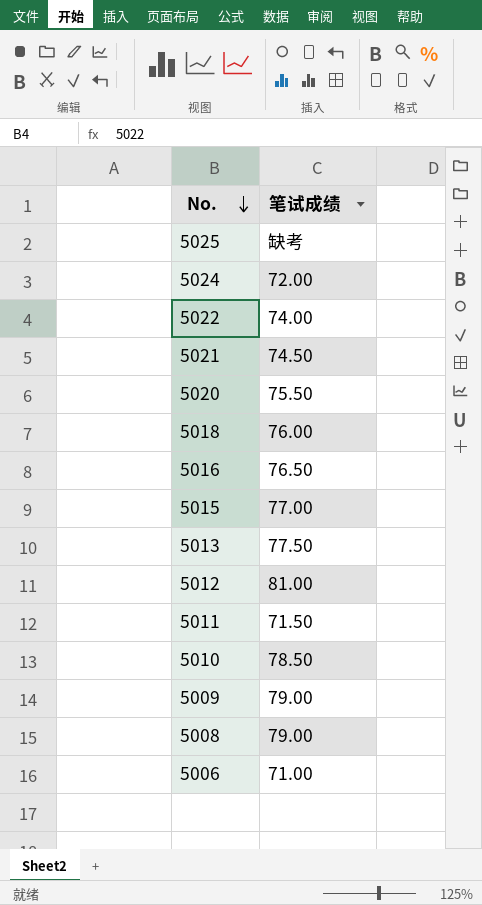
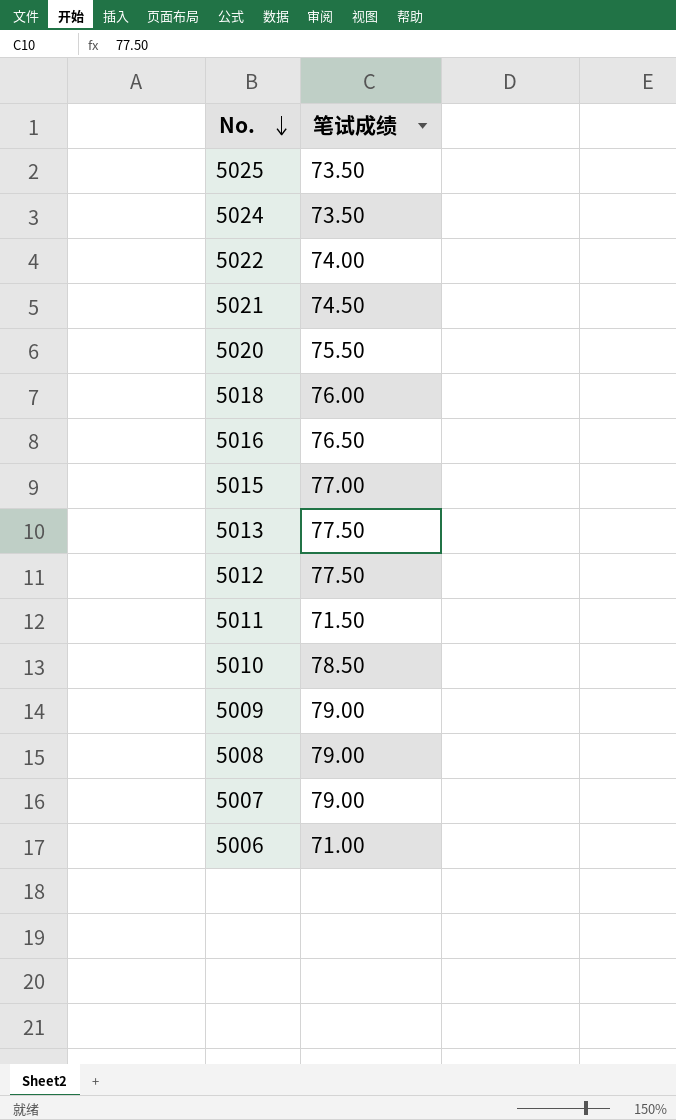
5025 | 笔试成绩: 缺考 -> 73.50
5024 | 笔试成绩: 72.00 -> 73.50
5012 | 笔试成绩: 81.00 -> 77.50
row 5007: none -> 79.00

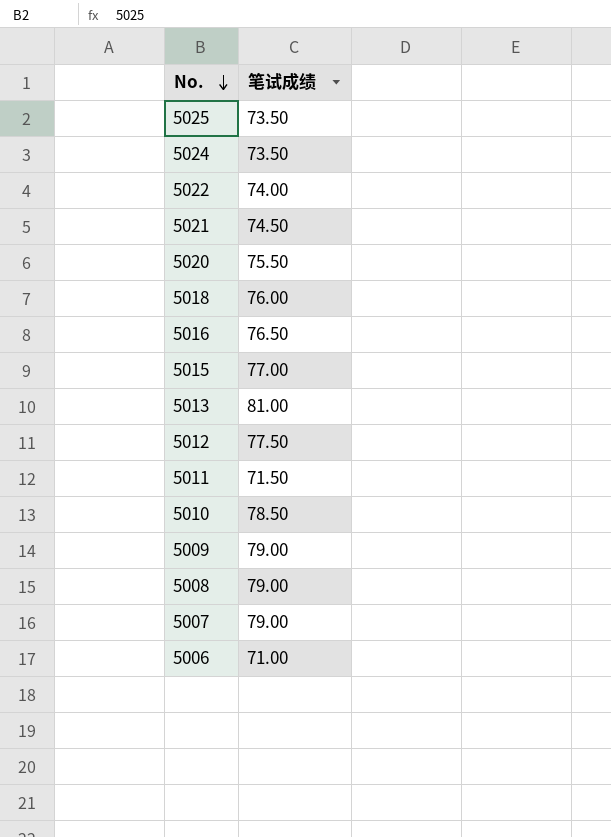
5013 | 笔试成绩: 77.50 -> 81.00

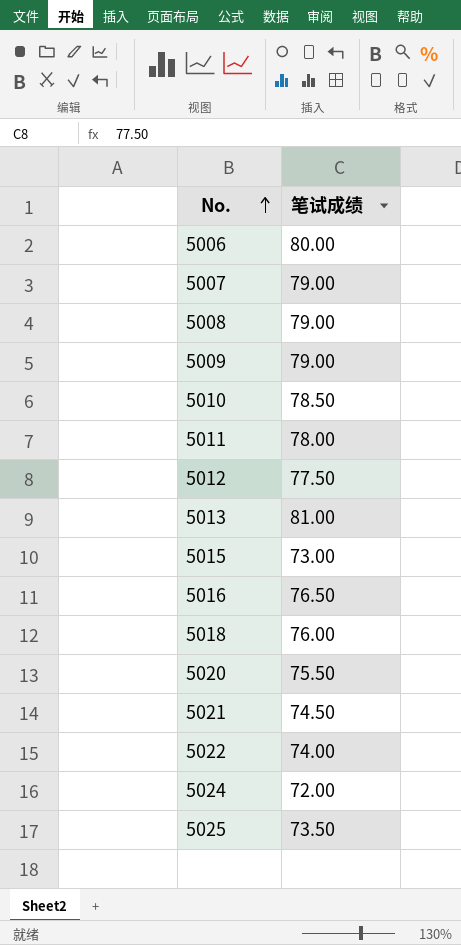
row order: No. descending -> No. ascending
5006 | 笔试成绩: 71.00 -> 80.00
5011 | 笔试成绩: 71.50 -> 78.00
5015 | 笔试成绩: 77.00 -> 73.00
5024 | 笔试成绩: 73.50 -> 72.00

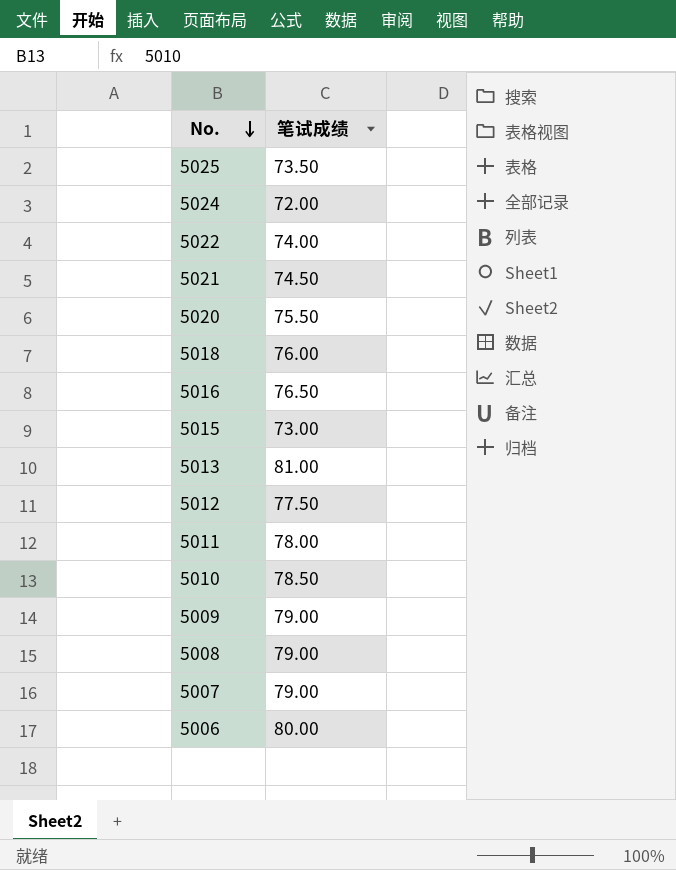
row order: No. ascending -> No. descending

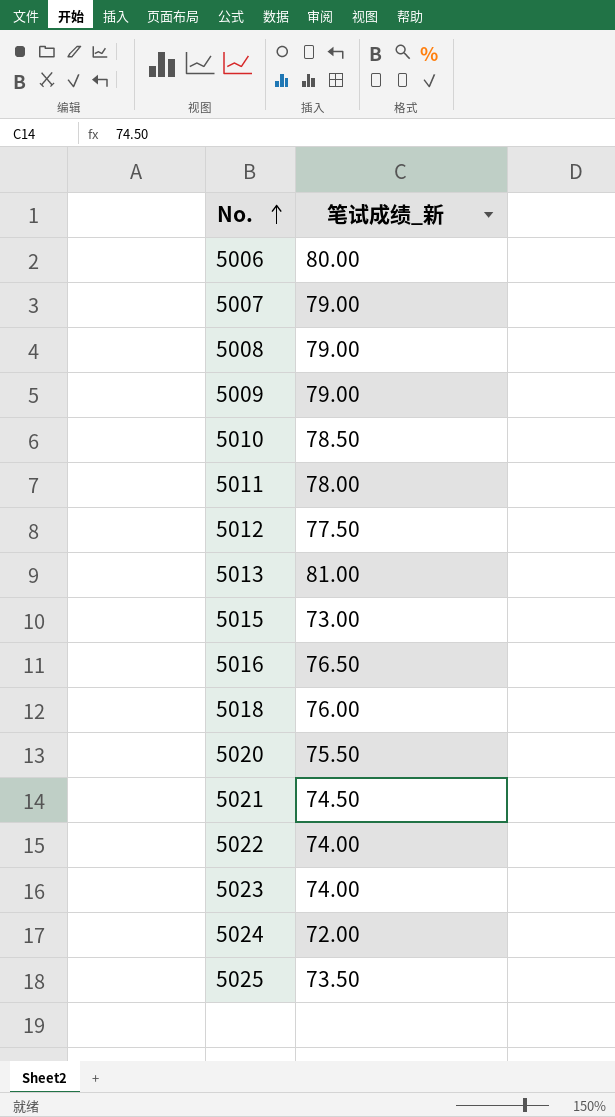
row order: No. descending -> No. ascending
column name: 笔试成绩 -> 笔试成绩_新
row 5023: none -> 74.00

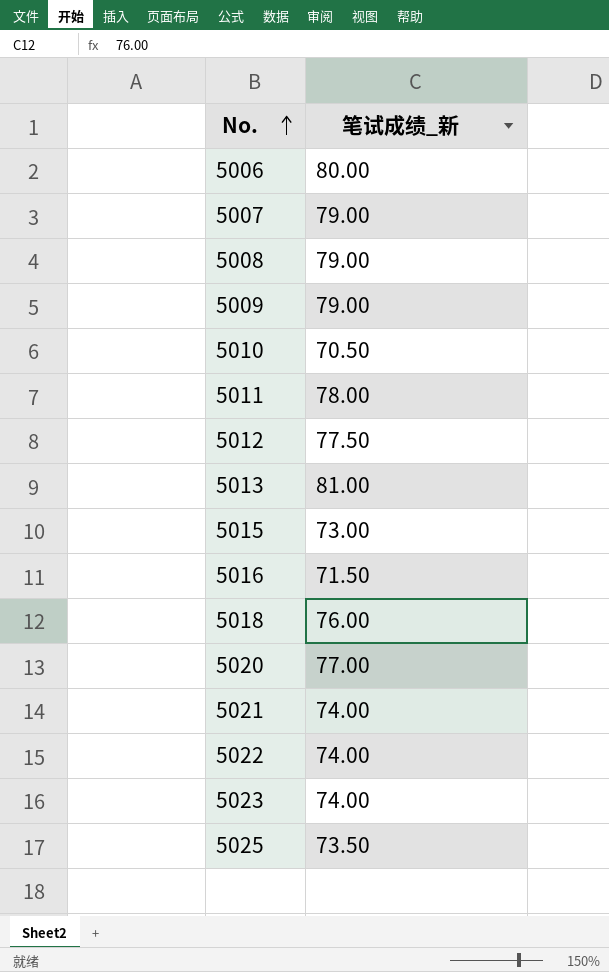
row 5024: 72.00 -> none
5010 | 笔试成绩_新: 78.50 -> 70.50
5016 | 笔试成绩_新: 76.50 -> 71.50
5020 | 笔试成绩_新: 75.50 -> 77.00
5021 | 笔试成绩_新: 74.50 -> 74.00

